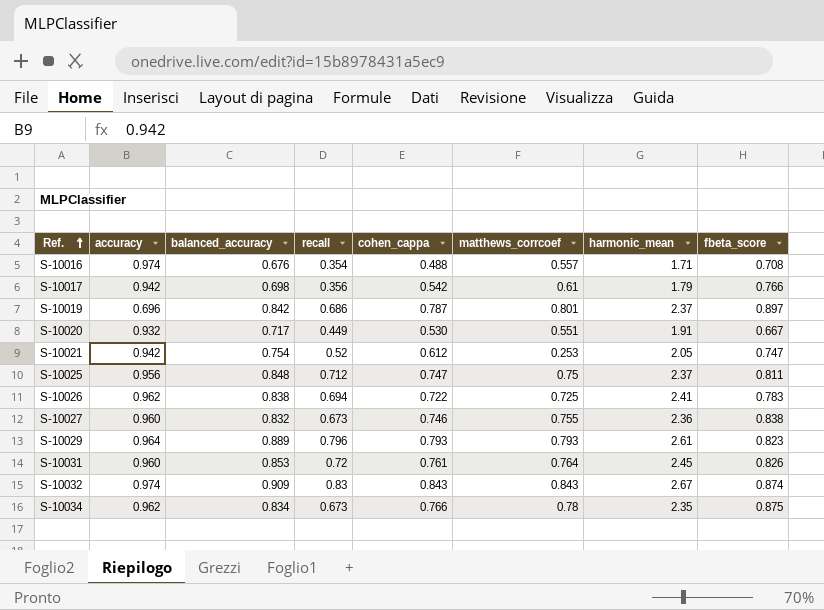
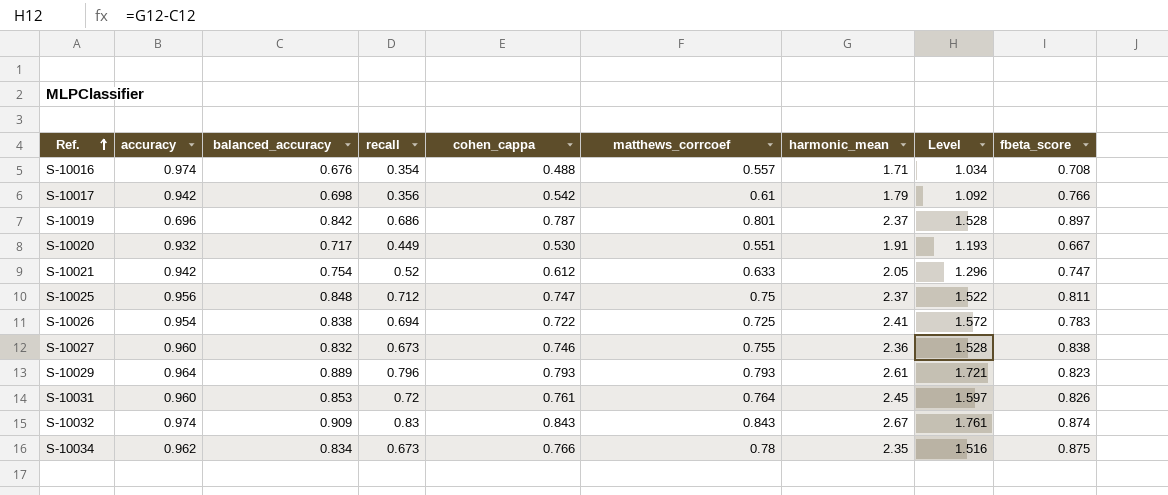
column Level | formula: none -> [harmonic_mean] - [balanced_accuracy]
S-10021 | matthews_corrcoef: 0.253 -> 0.633
S-10026 | accuracy: 0.962 -> 0.954

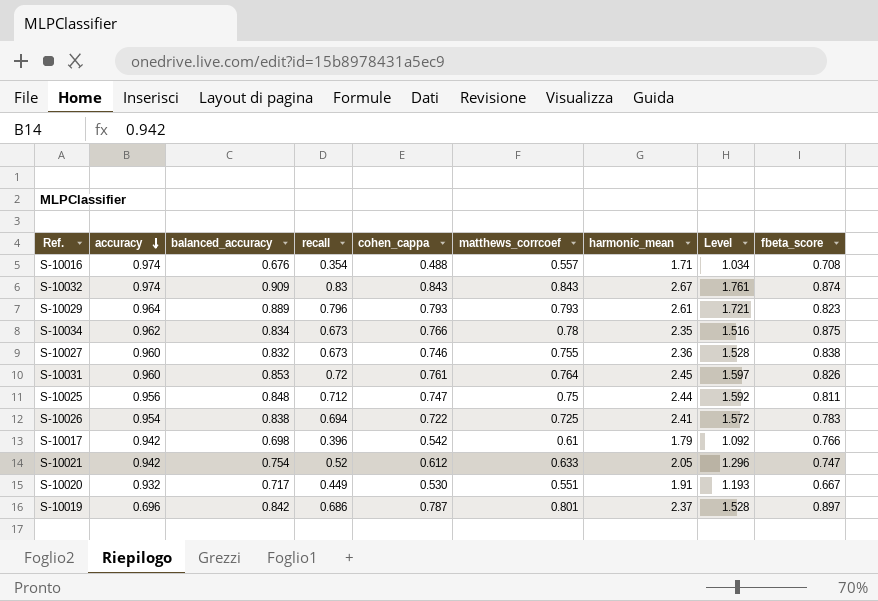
row order: Ref. ascending -> accuracy descending
S-10025 | harmonic_mean: 2.37 -> 2.44
S-10025 | Level: 1.522 -> 1.592
S-10017 | recall: 0.356 -> 0.396

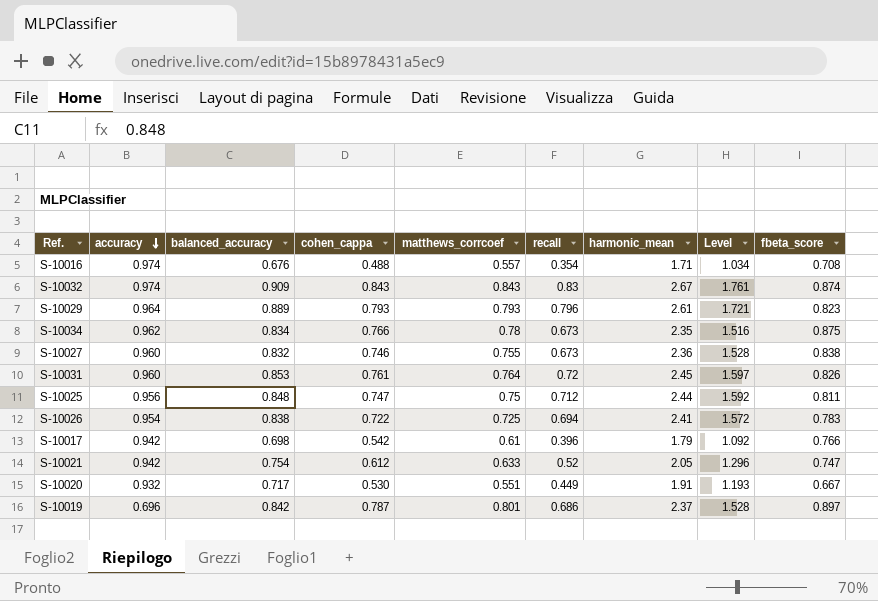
column recall | position: 4 -> 6

